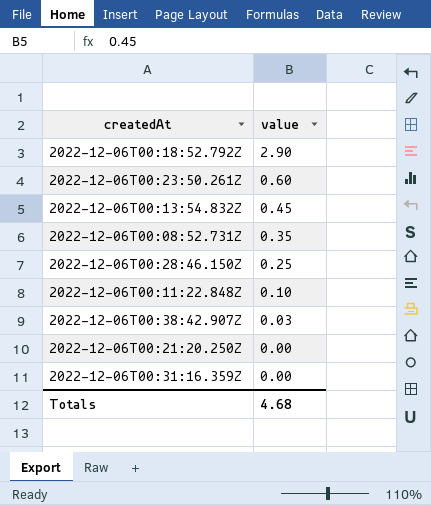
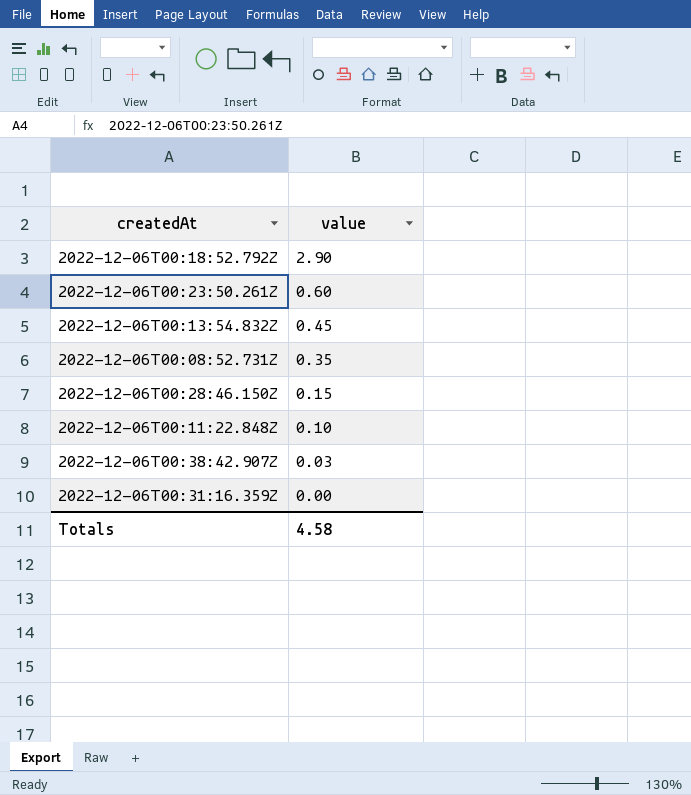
row 2022-12-06T00:21:20.250Z: 0.00 -> none
2022-12-06T00:28:46.150Z | value: 0.25 -> 0.15
Totals | value: 4.68 -> 4.58

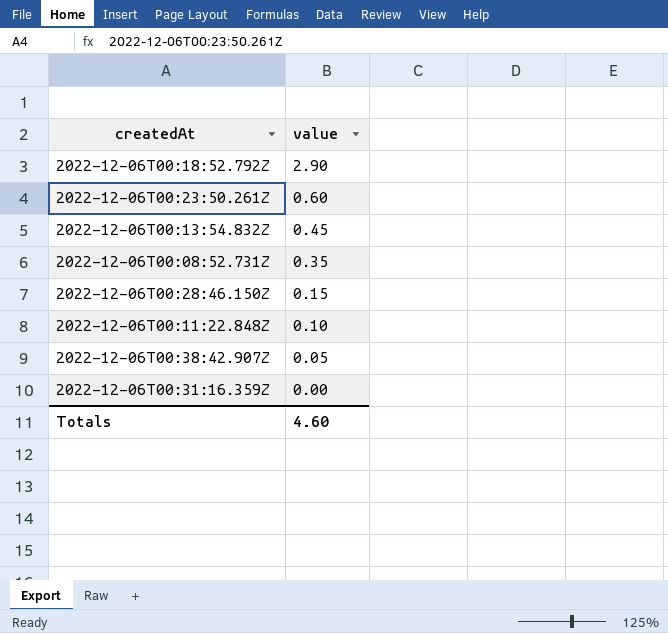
2022-12-06T00:38:42.907Z | value: 0.03 -> 0.05
Totals | value: 4.58 -> 4.60

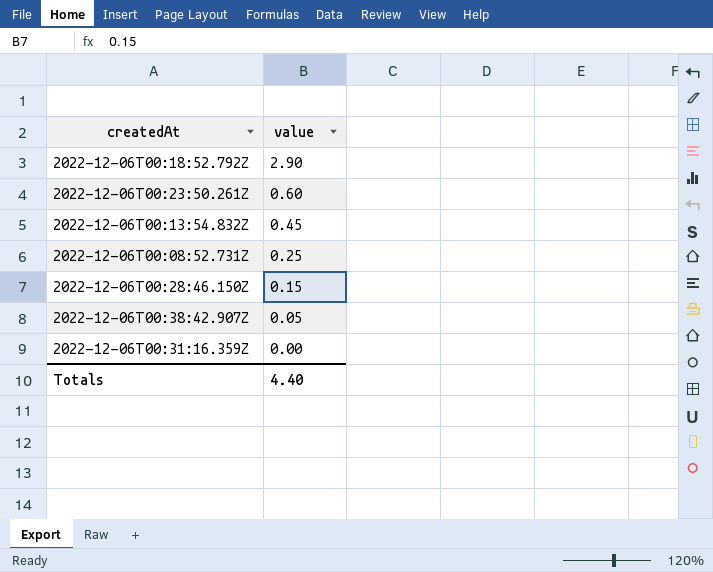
row 2022-12-06T00:11:22.848Z: 0.10 -> none
2022-12-06T00:08:52.731Z | value: 0.35 -> 0.25
Totals | value: 4.60 -> 4.40

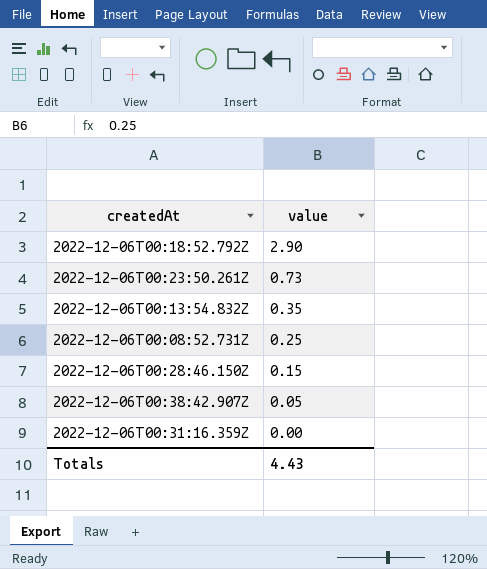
2022-12-06T00:23:50.261Z | value: 0.60 -> 0.73
2022-12-06T00:13:54.832Z | value: 0.45 -> 0.35
Totals | value: 4.40 -> 4.43

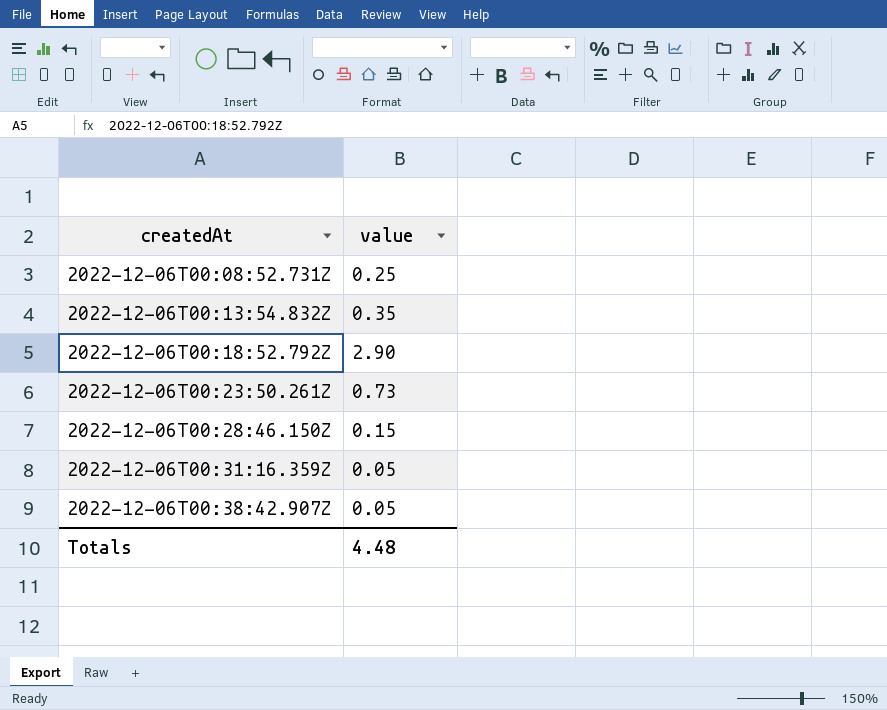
row order: value descending -> createdAt ascending
2022-12-06T00:31:16.359Z | value: 0.00 -> 0.05
Totals | value: 4.43 -> 4.48

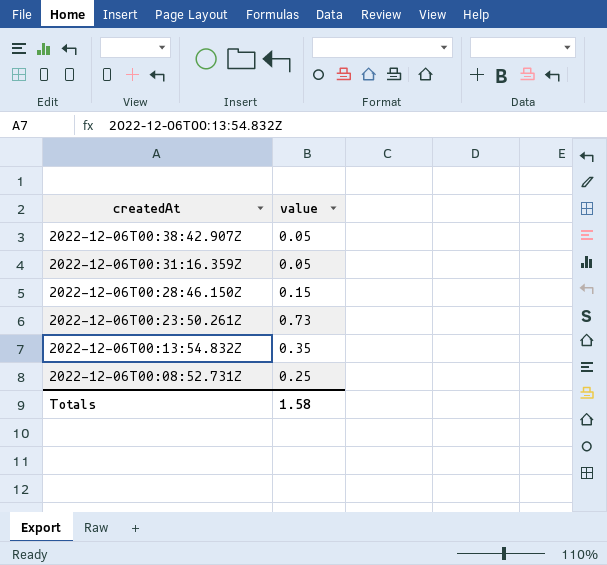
row order: createdAt ascending -> createdAt descending
row 2022-12-06T00:18:52.792Z: 2.90 -> none
Totals | value: 4.48 -> 1.58

